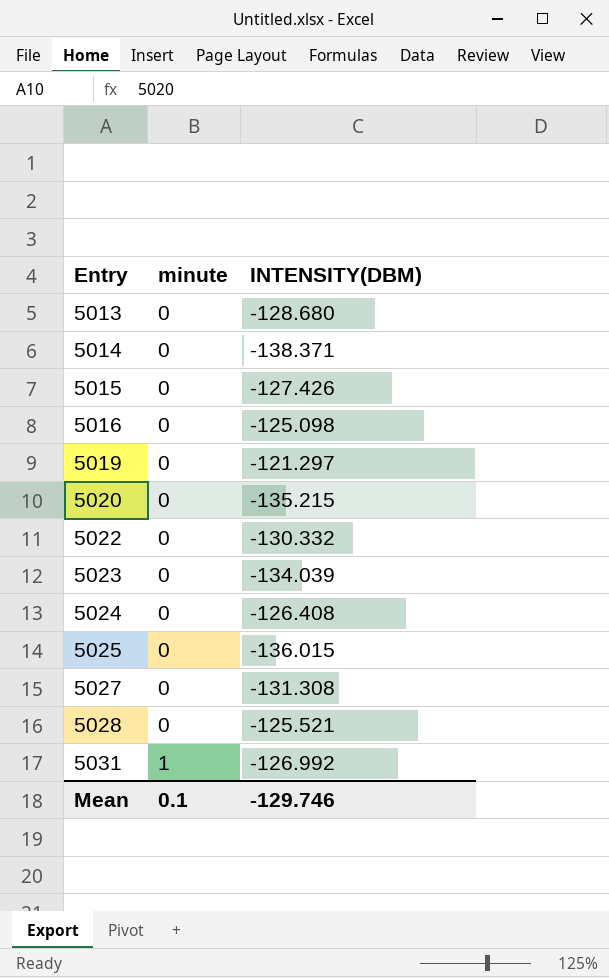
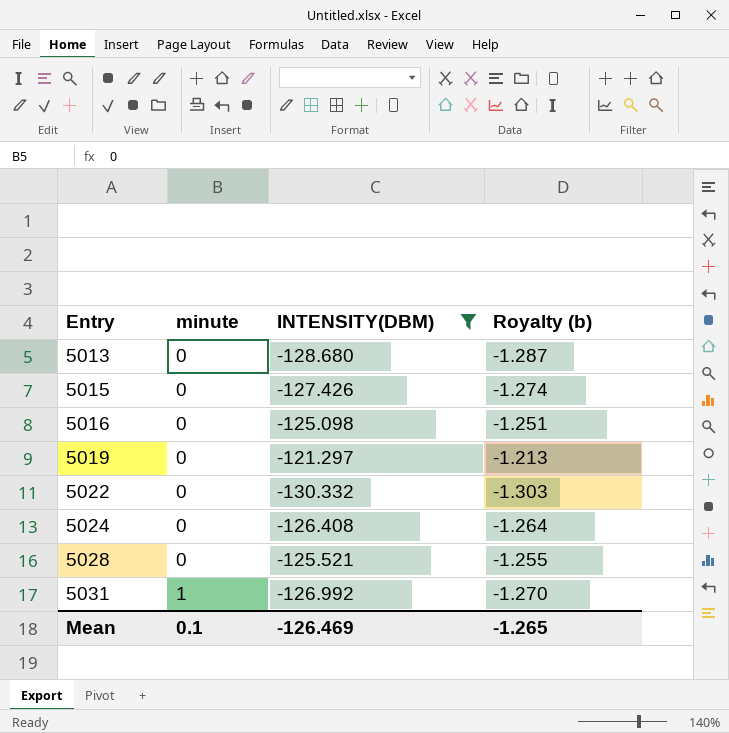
filter: none -> INTENSITY(DBM) >= -130.332
column Royalty (b) | formula: none -> [INTENSITY(DBM)] * 0.01
Mean | INTENSITY(DBM): -129.746 -> -126.469

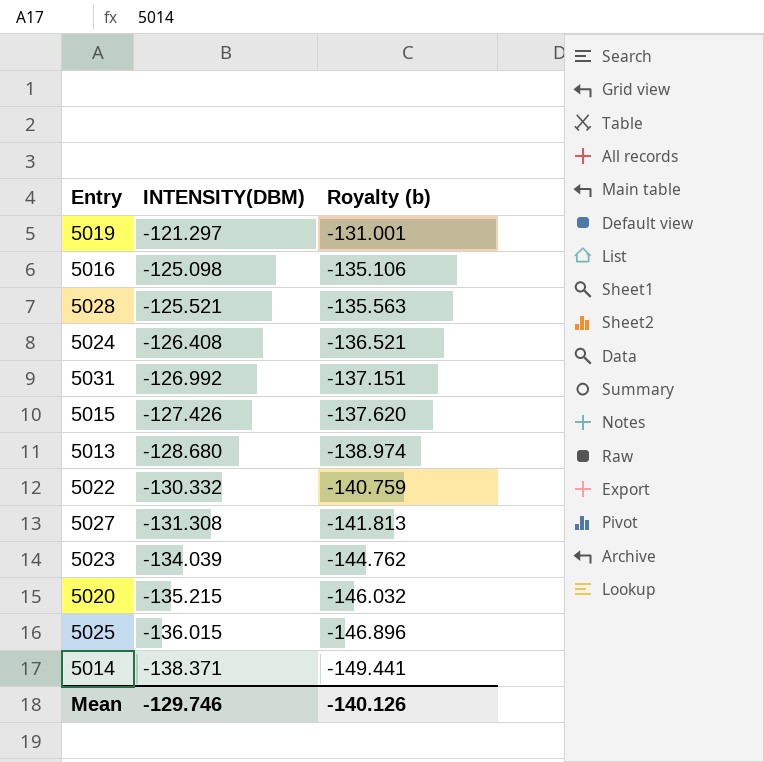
filter: INTENSITY(DBM) >= -130.332 -> none
row order: Entry ascending -> INTENSITY(DBM) descending
column minute | position: 2 -> none
column Royalty (b) | formula: [INTENSITY(DBM)] * 0.01 -> [INTENSITY(DBM)] * 1.08
Mean | INTENSITY(DBM): -126.469 -> -129.746
Mean | Royalty (b): -1.265 -> -140.126

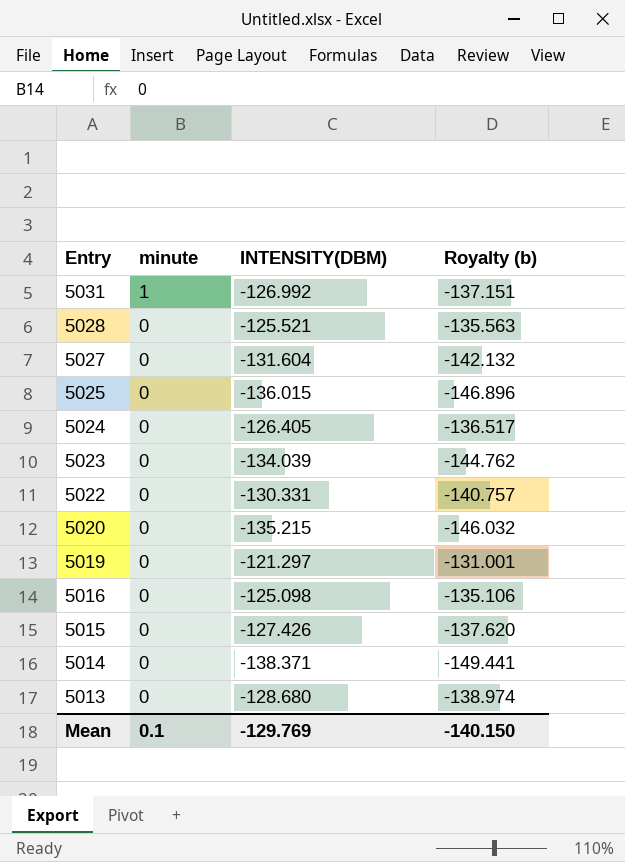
row order: INTENSITY(DBM) descending -> Entry descending
column minute | position: none -> 2
5027 | INTENSITY(DBM): -131.308 -> -131.604
5027 | Royalty (b): -141.813 -> -142.132
5024 | INTENSITY(DBM): -126.408 -> -126.405
5024 | Royalty (b): -136.521 -> -136.517
5022 | INTENSITY(DBM): -130.332 -> -130.331
5022 | Royalty (b): -140.759 -> -140.757
Mean | INTENSITY(DBM): -129.746 -> -129.769
Mean | Royalty (b): -140.126 -> -140.150

